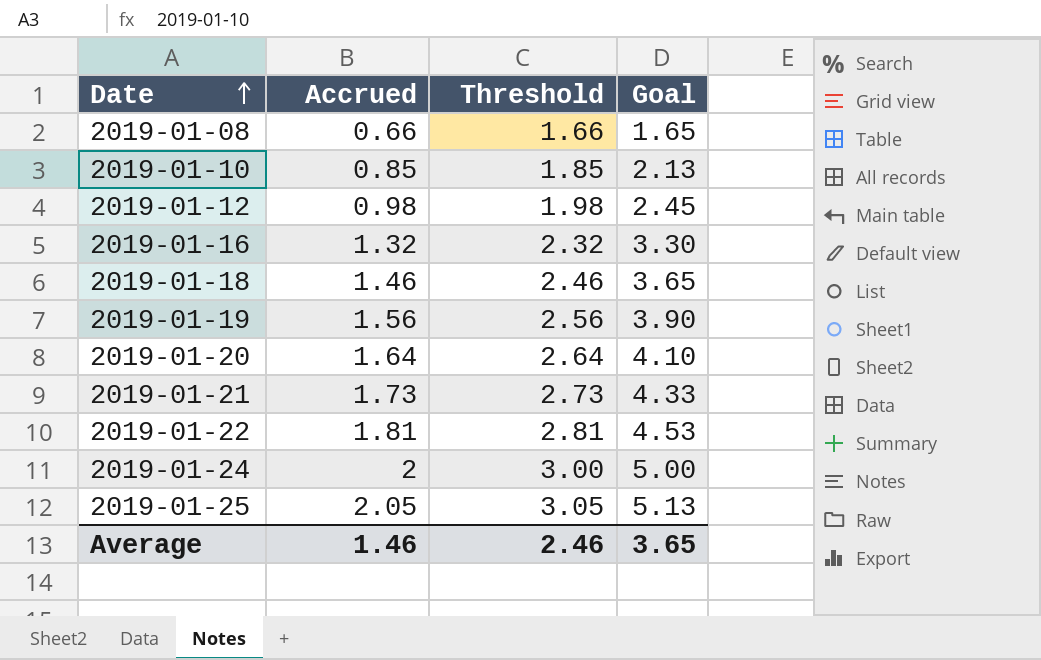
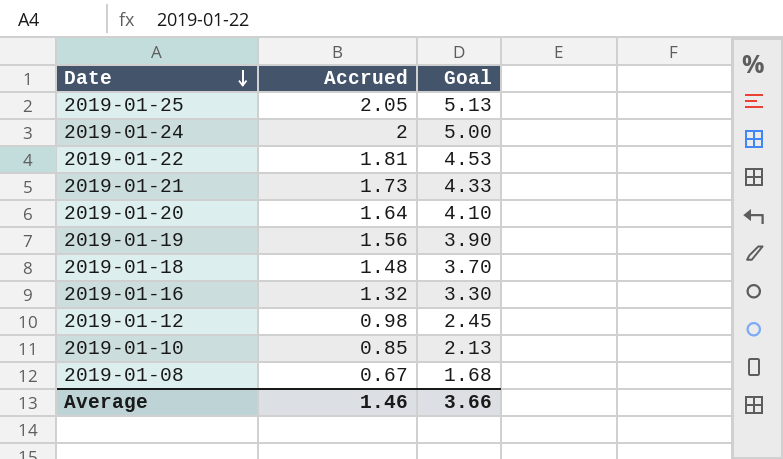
row order: Date ascending -> Date descending
column Threshold | formula: [Accrued] + 1 -> none
2019-01-18 | Accrued: 1.46 -> 1.48
2019-01-18 | Goal: 3.65 -> 3.70
2019-01-08 | Accrued: 0.66 -> 0.67
2019-01-08 | Goal: 1.65 -> 1.68
Average | Goal: 3.65 -> 3.66

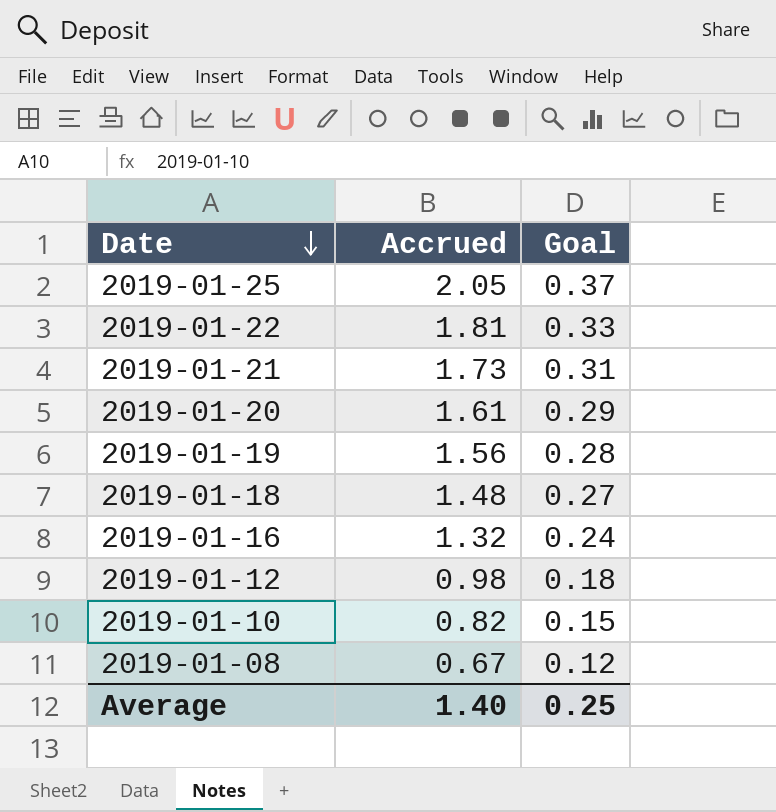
column Goal | formula: [Accrued] * 2.5 -> [Accrued] * 0.18
row 2019-01-24: 2 | 5.00 -> none
2019-01-20 | Accrued: 1.64 -> 1.61
2019-01-10 | Accrued: 0.85 -> 0.82
Average | Accrued: 1.46 -> 1.40
Average | Goal: 3.66 -> 0.25

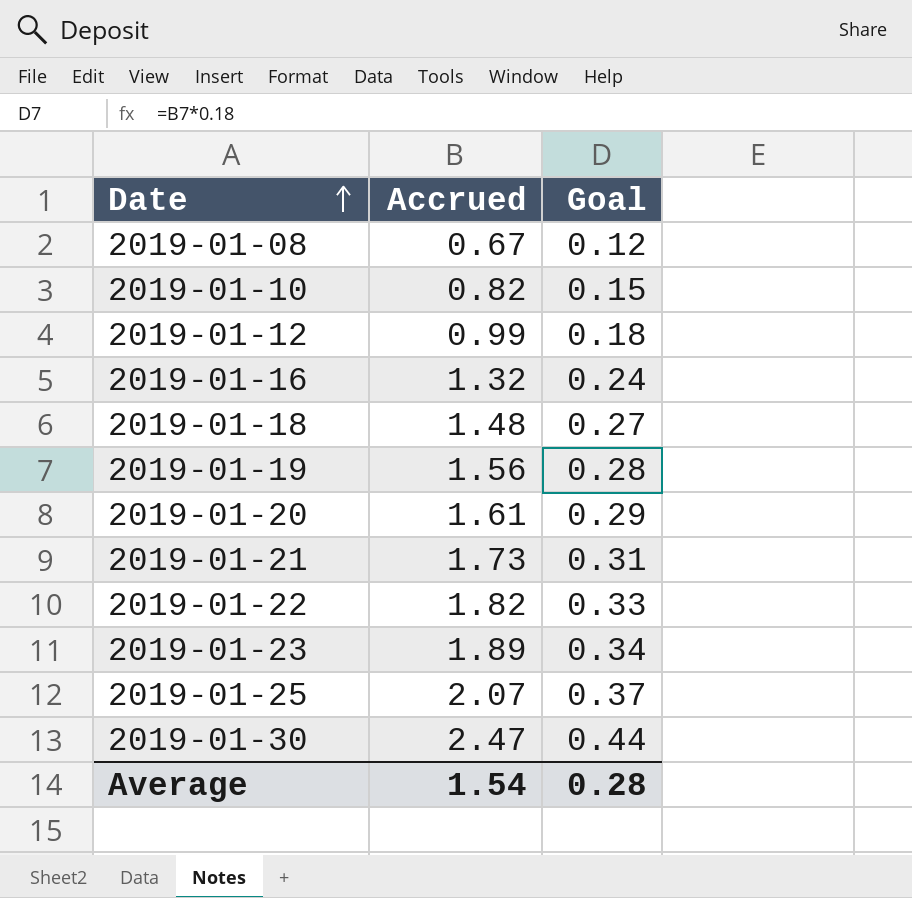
row order: Date descending -> Date ascending
2019-01-12 | Accrued: 0.98 -> 0.99
2019-01-22 | Accrued: 1.81 -> 1.82
row 2019-01-23: none -> 1.89 | 0.34
2019-01-25 | Accrued: 2.05 -> 2.07
row 2019-01-30: none -> 2.47 | 0.44
Average | Accrued: 1.40 -> 1.54
Average | Goal: 0.25 -> 0.28

